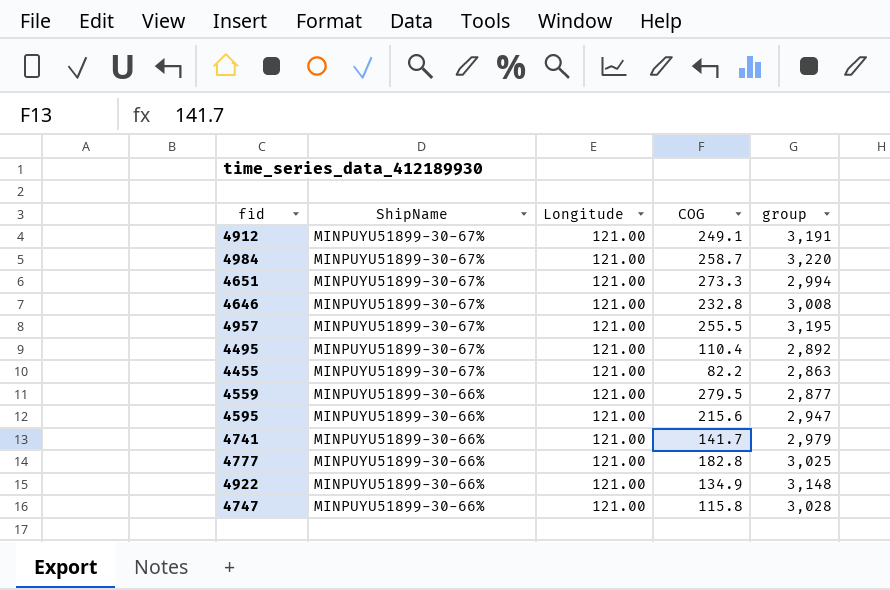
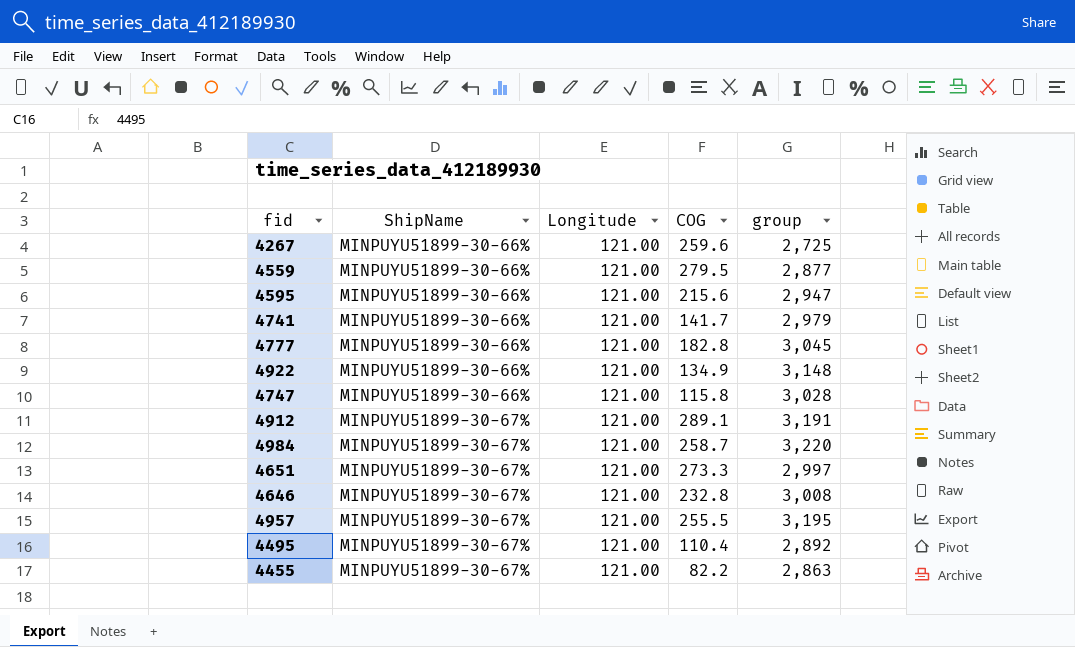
row order: ShipName descending -> ShipName ascending
row 4267: none -> MINPUYU51899-30-66% | 121.00 | 259.6 | 2,725
4777 | group: 3,025 -> 3,045
4912 | COG: 249.1 -> 289.1
4651 | group: 2,994 -> 2,997

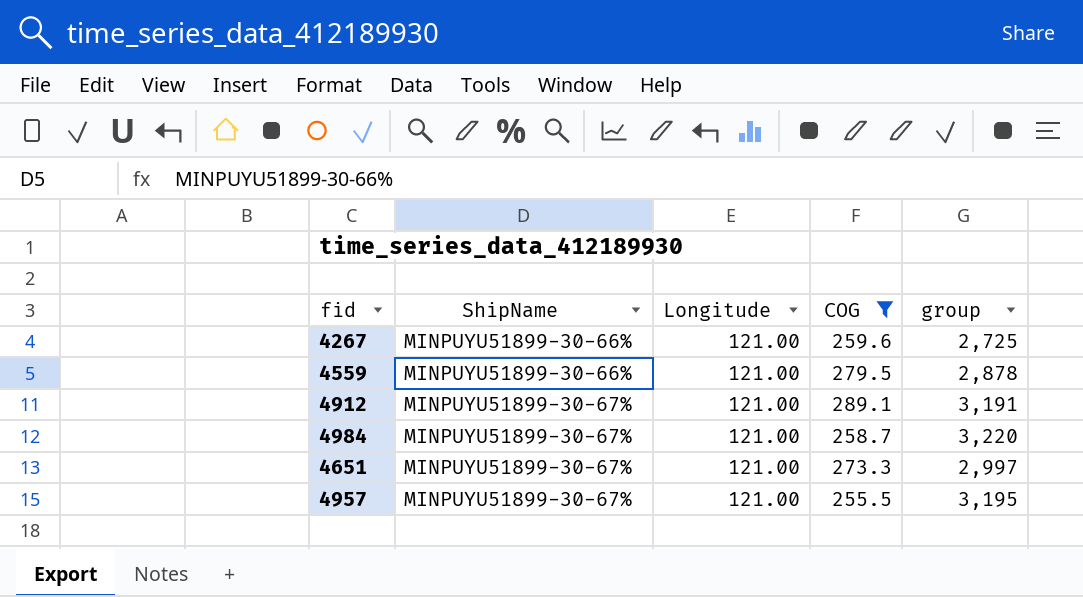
filter: none -> COG >= 255.5
4559 | group: 2,877 -> 2,878

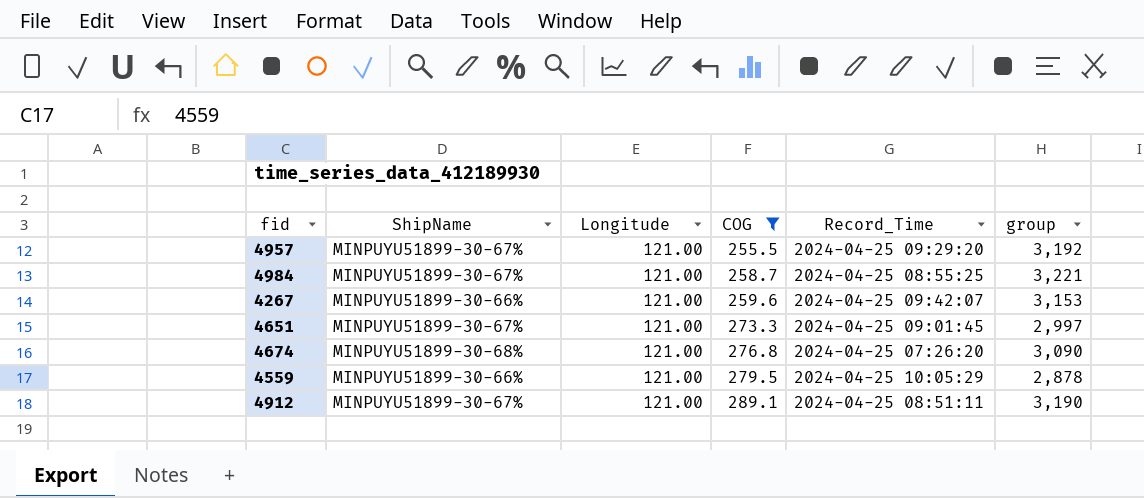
row order: ShipName ascending -> COG ascending
column Record_Time | position: none -> 5
4957 | group: 3,195 -> 3,192
4984 | group: 3,220 -> 3,221
4267 | group: 2,725 -> 3,153
row 4674: none -> MINPUYU51899-30-68% | 121.00 | 276.8 | 2024-04-25 07:26:20 | 3,090
4912 | group: 3,191 -> 3,190

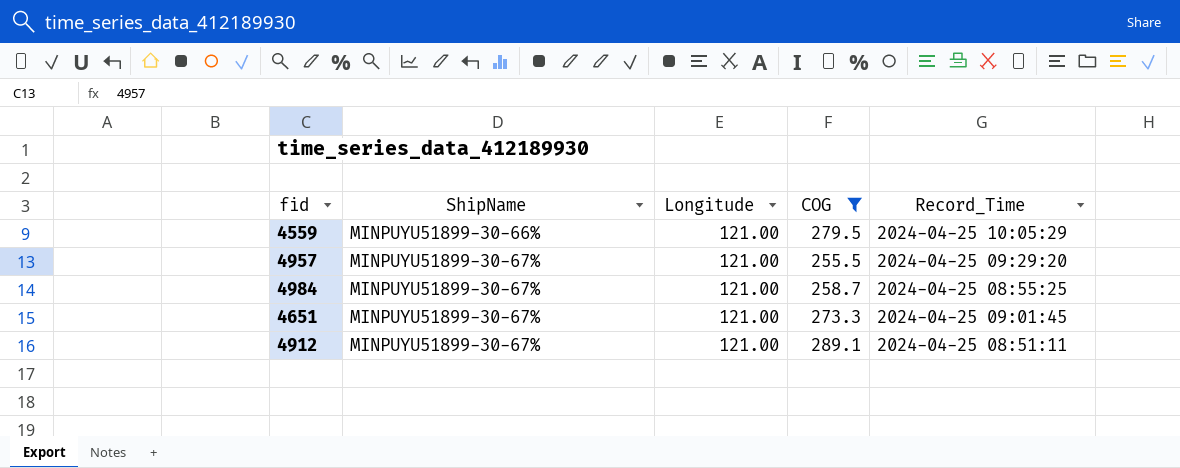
row order: COG ascending -> ShipName ascending
column group | position: 6 -> none
row 4267: MINPUYU51899-30-66% | 121.00 | 259.6 | 2024-04-25 09:42:07 | 3,153 -> none
row 4674: MINPUYU51899-30-68% | 121.00 | 276.8 | 2024-04-25 07:26:20 | 3,090 -> none

